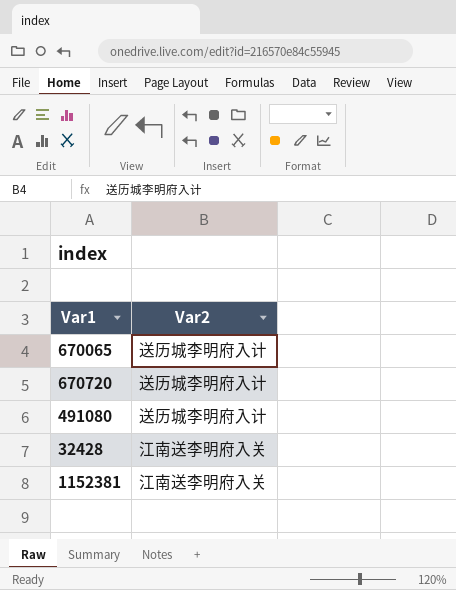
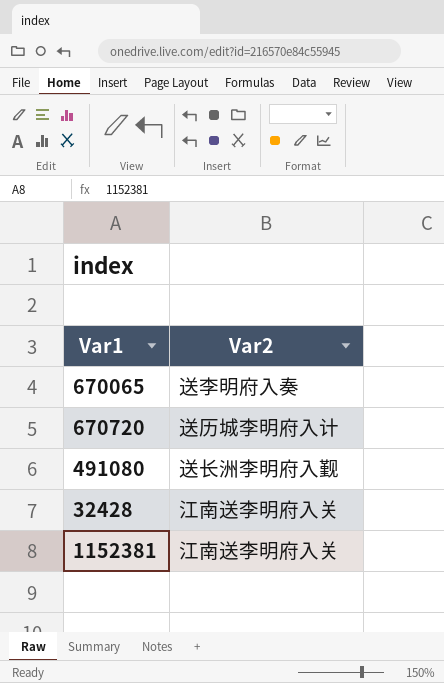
670065 | Var2: 送历城李明府入计 -> 送李明府入奏
491080 | Var2: 送历城李明府入计 -> 送长洲李明府入觐

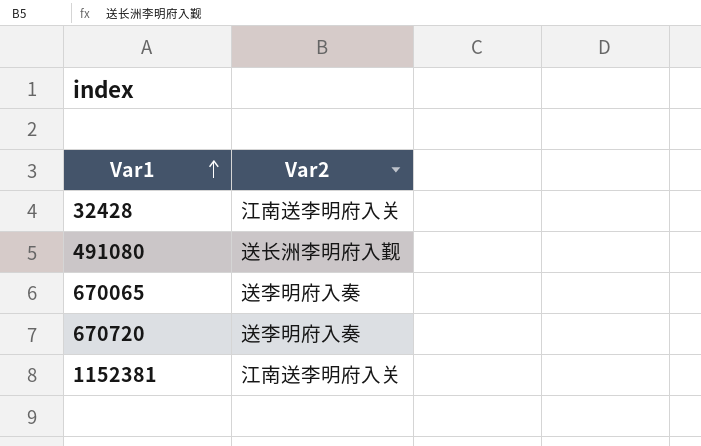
row order: none -> Var1 ascending
670720 | Var2: 送历城李明府入计 -> 送李明府入奏

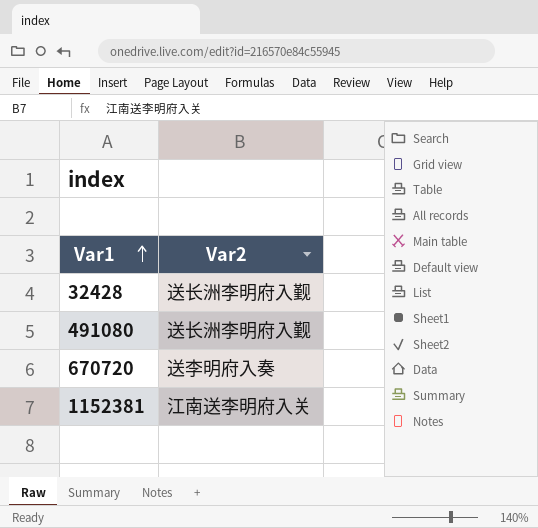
row 670065: 送李明府入奏 -> none
32428 | Var2: 江南送李明府入关 -> 送长洲李明府入觐

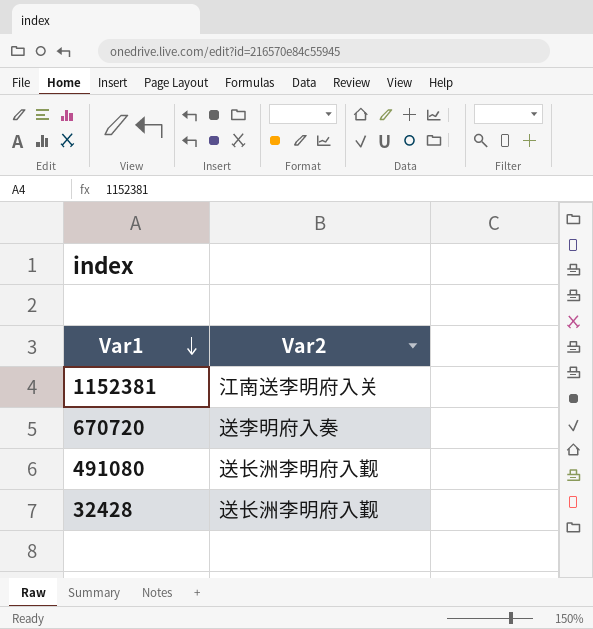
row order: Var1 ascending -> Var1 descending

